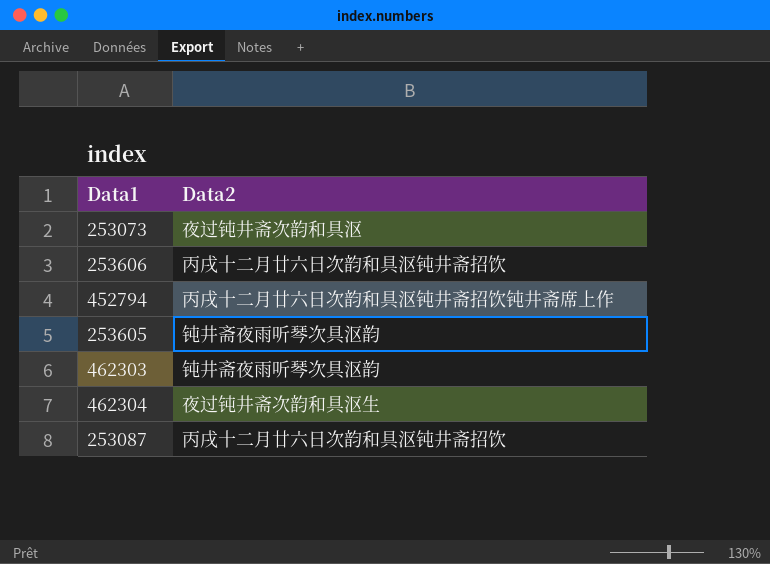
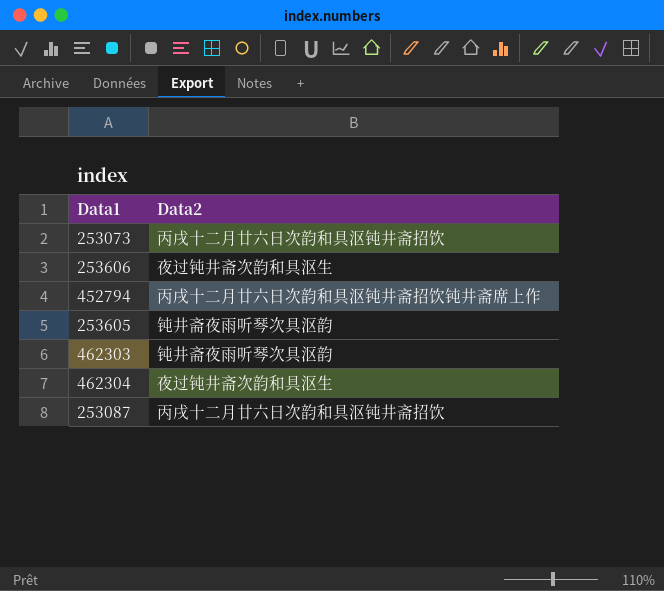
253073 | Data2: 夜过钝井斋次韵和具沤 -> 丙戌十二月廿六日次韵和具沤钝井斋招饮
253606 | Data2: 丙戌十二月廿六日次韵和具沤钝井斋招饮 -> 夜过钝井斋次韵和具沤生

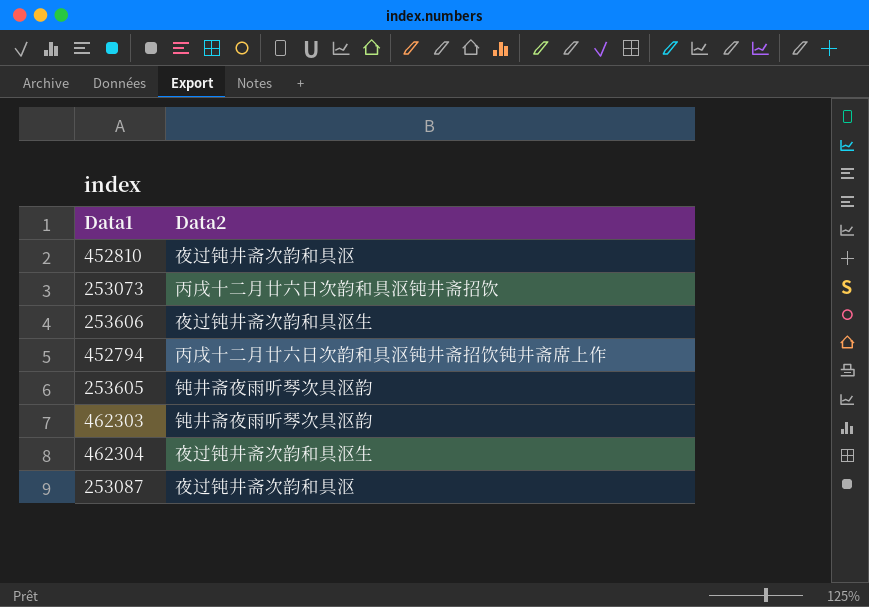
row 452810: none -> 夜过钝井斋次韵和具沤
253087 | Data2: 丙戌十二月廿六日次韵和具沤钝井斋招饮 -> 夜过钝井斋次韵和具沤

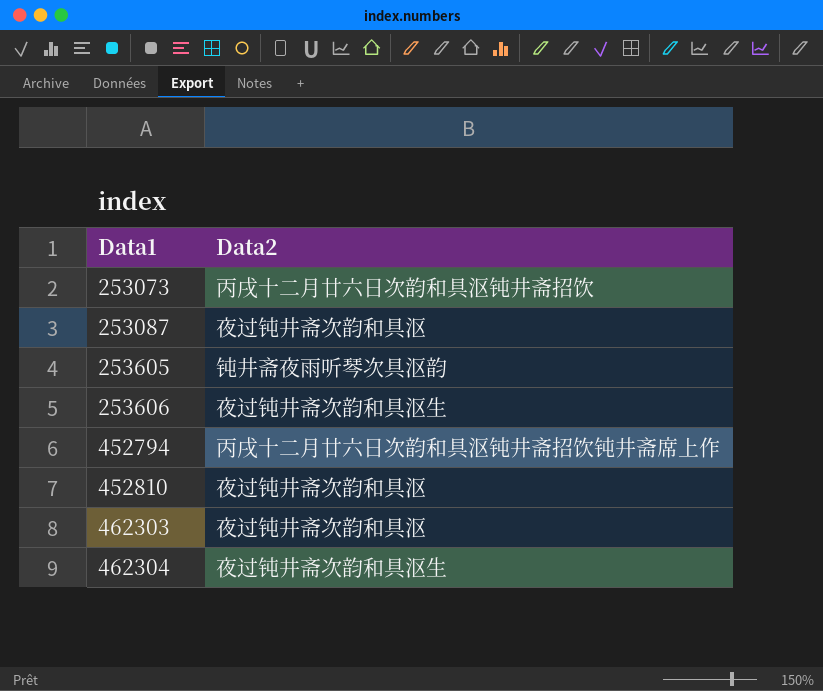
row order: none -> Data1 ascending
462303 | Data2: 钝井斋夜雨听琴次具沤韵 -> 夜过钝井斋次韵和具沤

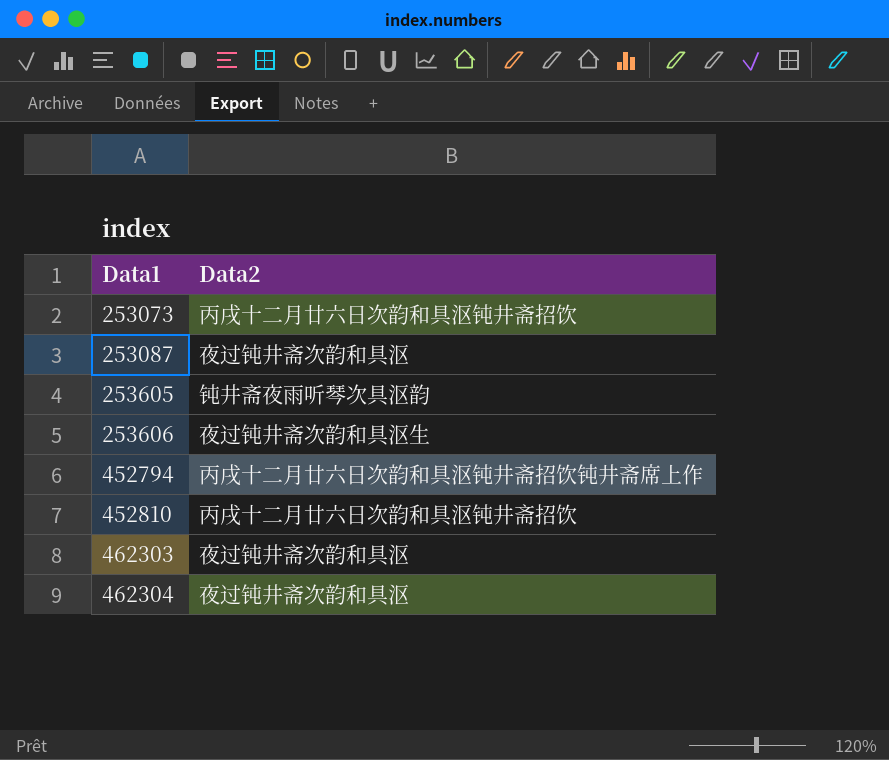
452810 | Data2: 夜过钝井斋次韵和具沤 -> 丙戌十二月廿六日次韵和具沤钝井斋招饮
462304 | Data2: 夜过钝井斋次韵和具沤生 -> 夜过钝井斋次韵和具沤

